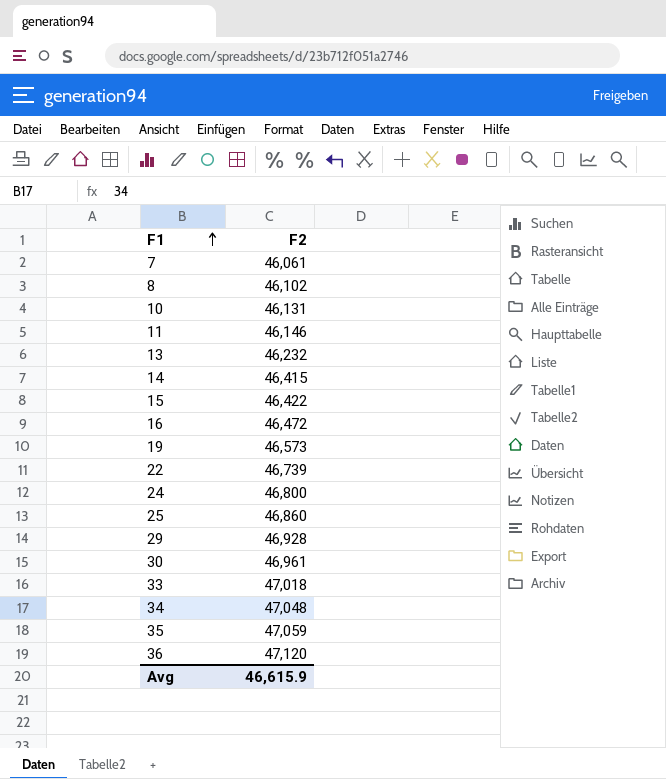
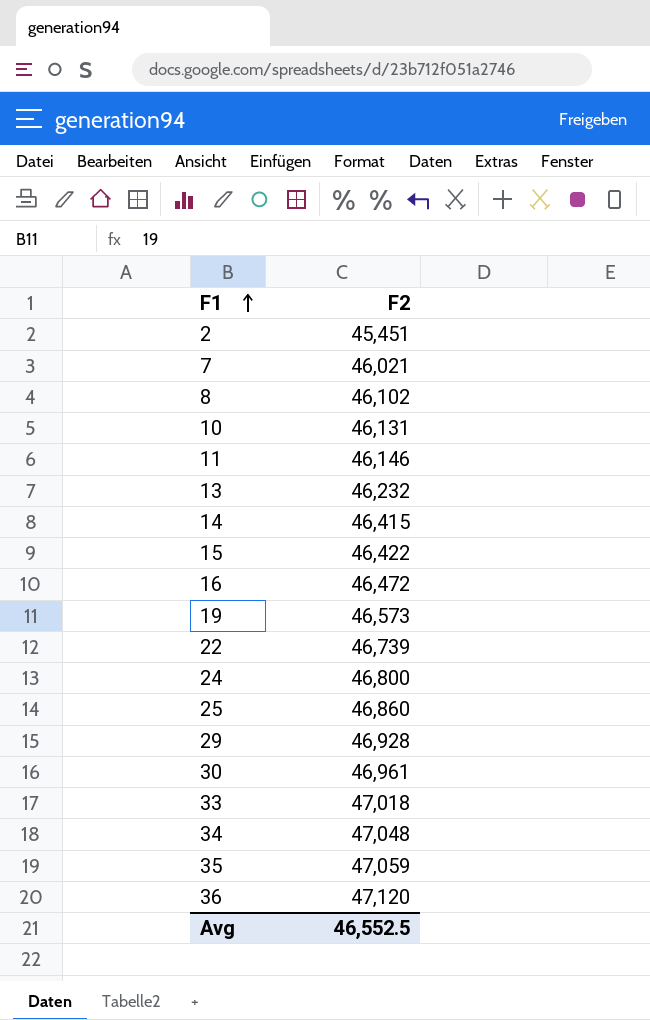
row 2: none -> 45,451
7 | F2: 46,061 -> 46,021
Avg | F2: 46,615.9 -> 46,552.5

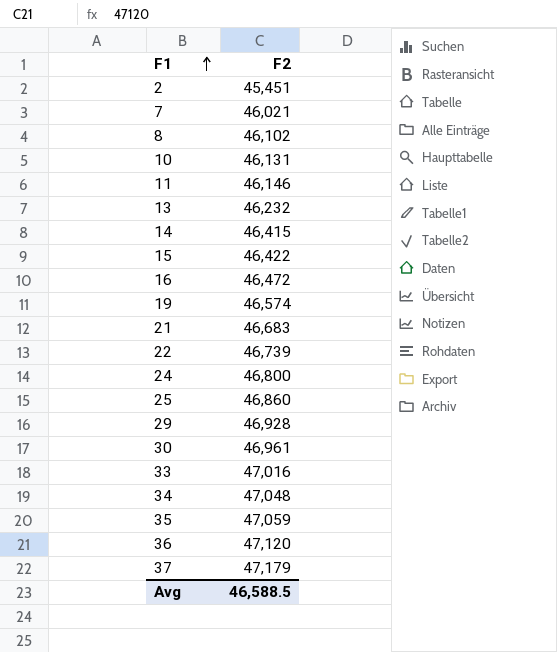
19 | F2: 46,573 -> 46,574
row 21: none -> 46,683
33 | F2: 47,018 -> 47,016
row 37: none -> 47,179
Avg | F2: 46,552.5 -> 46,588.5

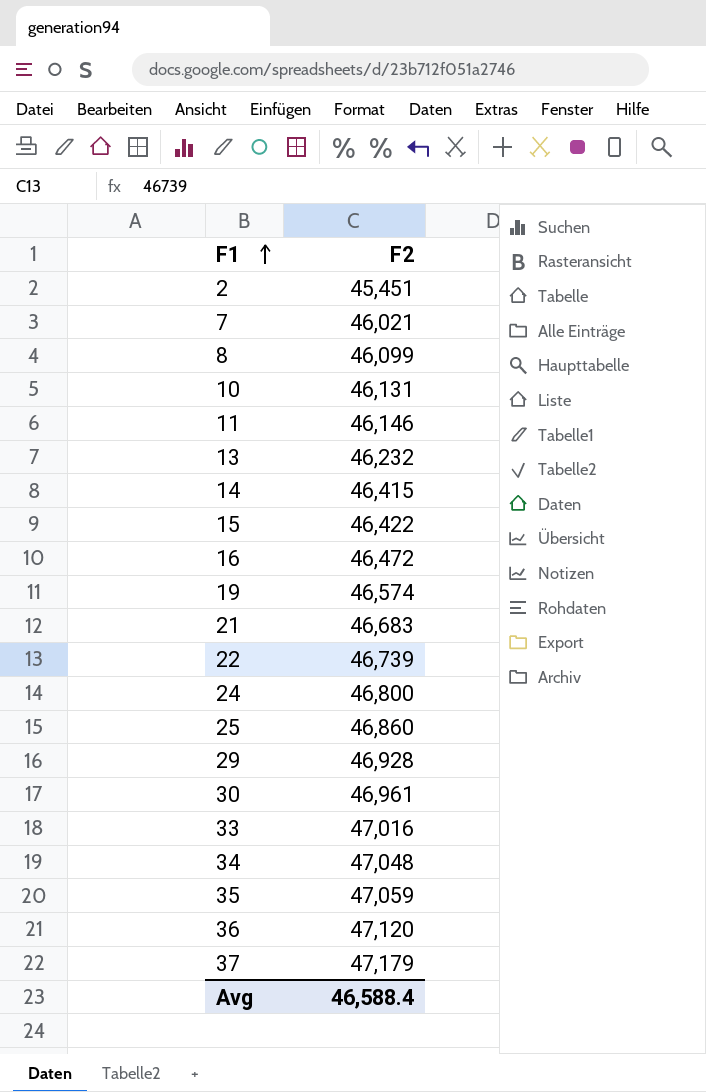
8 | F2: 46,102 -> 46,099
Avg | F2: 46,588.5 -> 46,588.4

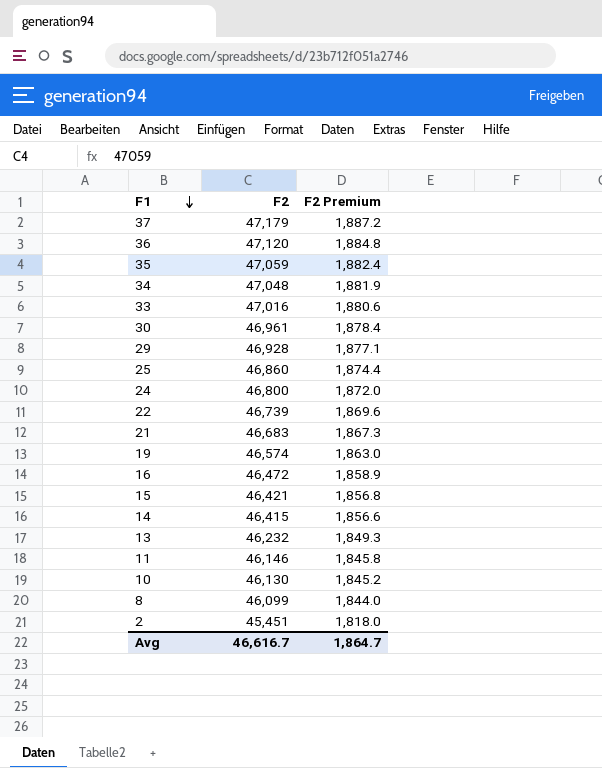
row order: F1 ascending -> F1 descending
column F2 Premium | formula: none -> [F2] * 0.04
row 7: 46,021 -> none
15 | F2: 46,422 -> 46,421
10 | F2: 46,131 -> 46,130
Avg | F2: 46,588.4 -> 46,616.7

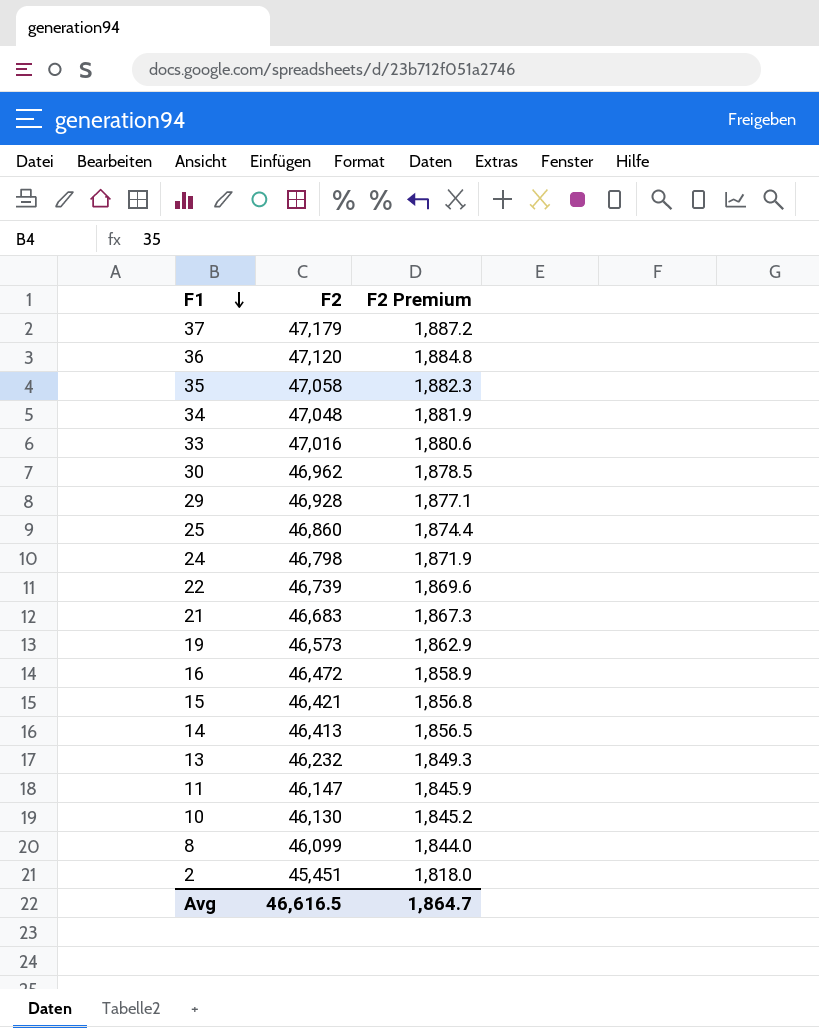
35 | F2: 47,059 -> 47,058
35 | F2 Premium: 1,882.4 -> 1,882.3
30 | F2: 46,961 -> 46,962
30 | F2 Premium: 1,878.4 -> 1,878.5
24 | F2: 46,800 -> 46,798
24 | F2 Premium: 1,872.0 -> 1,871.9
19 | F2: 46,574 -> 46,573
19 | F2 Premium: 1,863.0 -> 1,862.9
14 | F2: 46,415 -> 46,413
14 | F2 Premium: 1,856.6 -> 1,856.5
11 | F2: 46,146 -> 46,147
11 | F2 Premium: 1,845.8 -> 1,845.9
Avg | F2: 46,616.7 -> 46,616.5

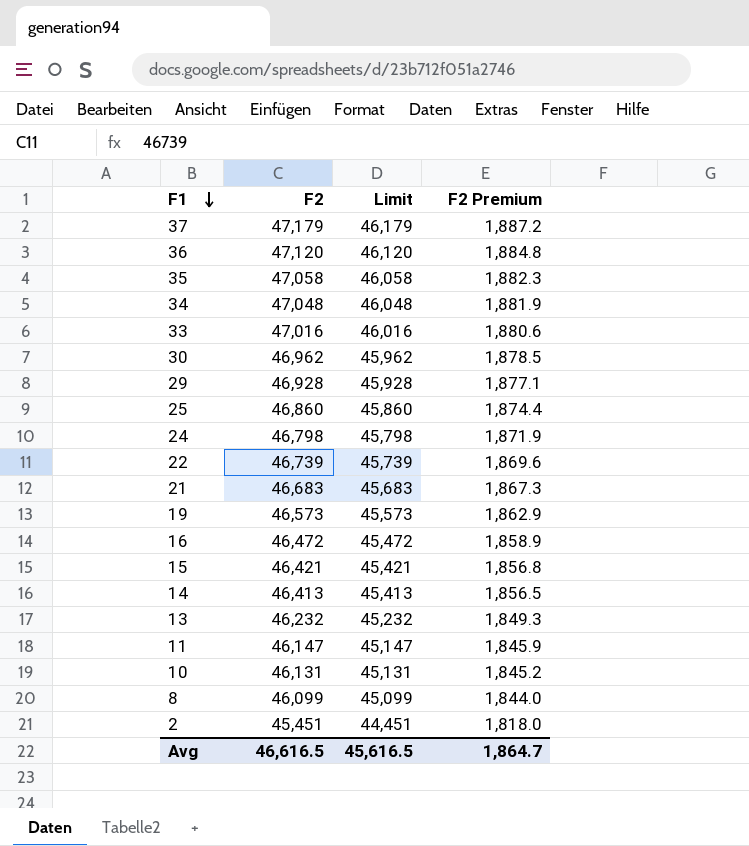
column Limit | formula: none -> [F2] - 1000
10 | F2: 46,130 -> 46,131

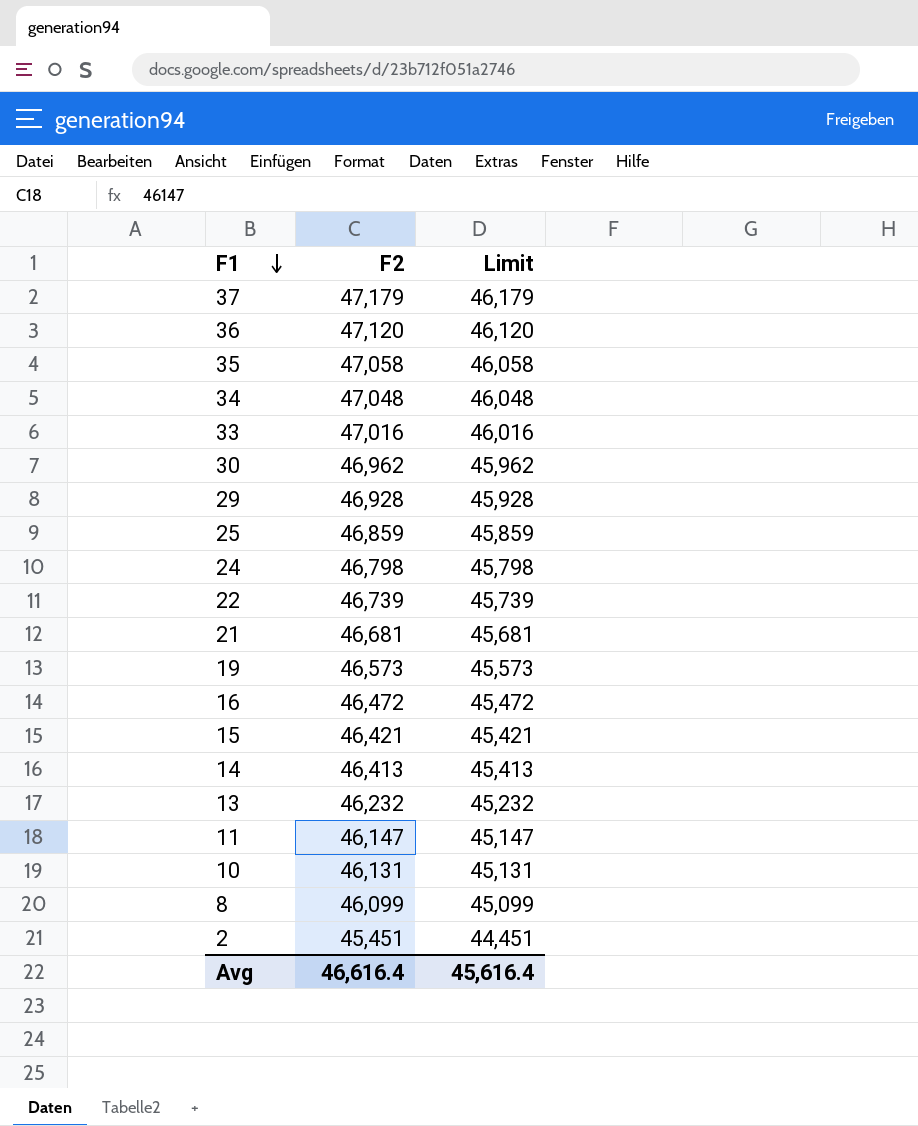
column F2 Premium | formula: [F2] * 0.04 -> none
25 | F2: 46,860 -> 46,859
25 | Limit: 45,860 -> 45,859
21 | F2: 46,683 -> 46,681
21 | Limit: 45,683 -> 45,681
Avg | F2: 46,616.5 -> 46,616.4
Avg | Limit: 45,616.5 -> 45,616.4

